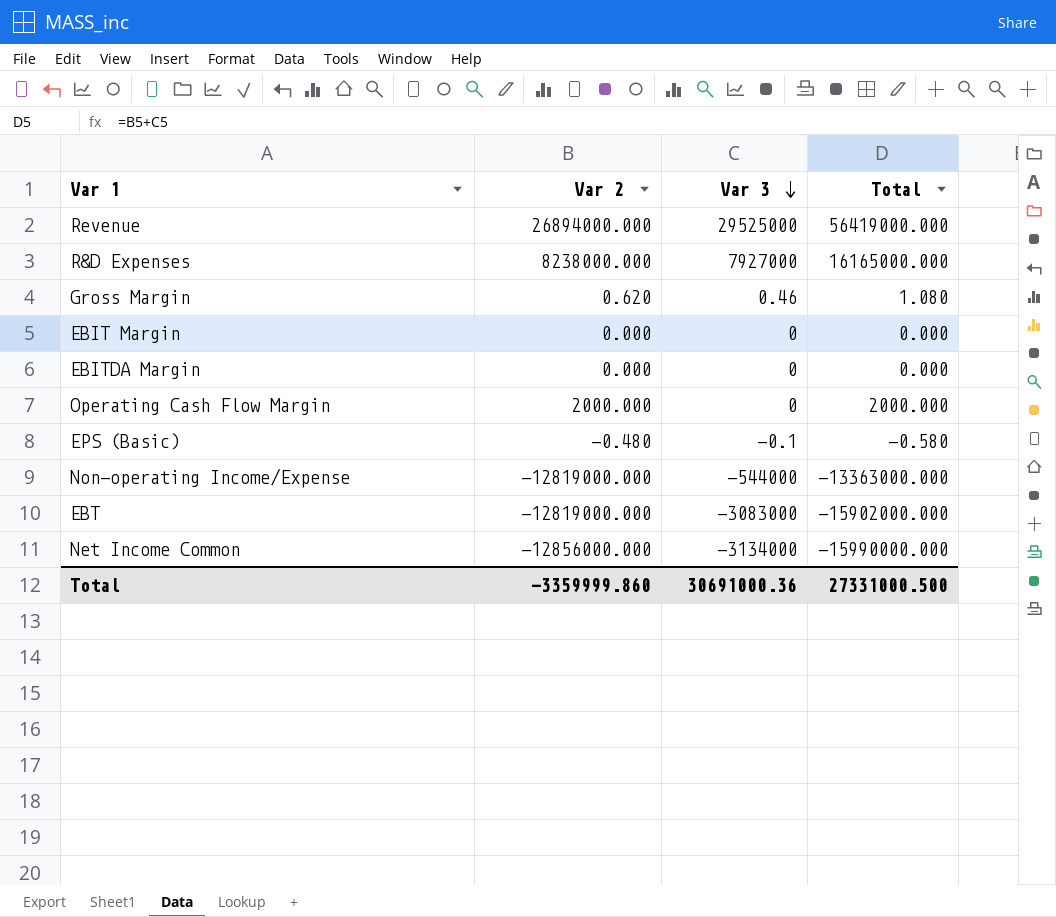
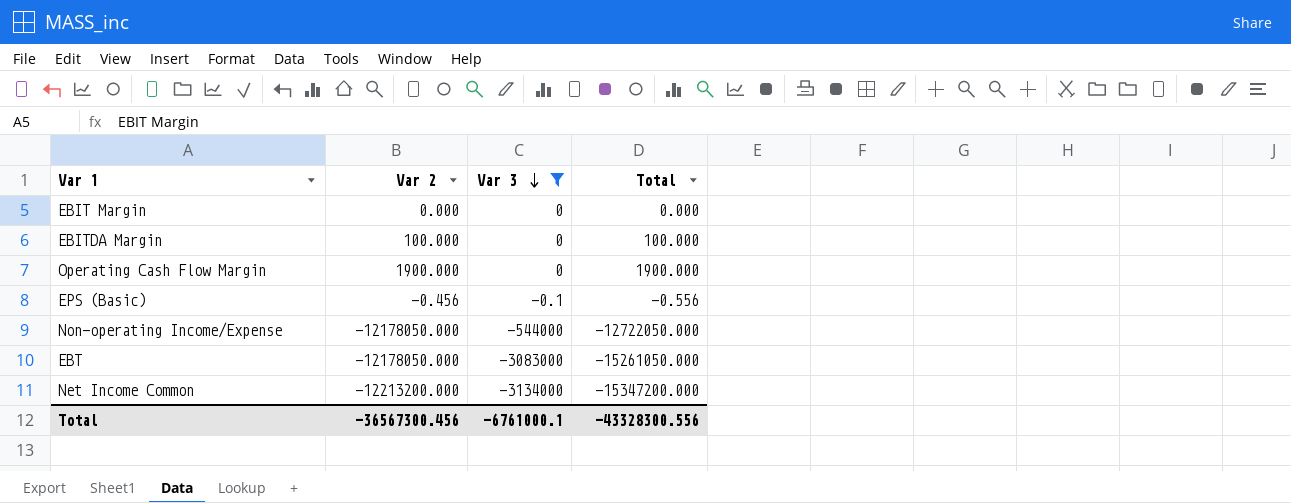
filter: none -> Var 3 <= 0
EBITDA Margin | Var 2: 0.000 -> 100.000
EBITDA Margin | Total: 0.000 -> 100.000
Operating Cash Flow Margin | Var 2: 2000.000 -> 1900.000
Operating Cash Flow Margin | Total: 2000.000 -> 1900.000
EPS (Basic) | Var 2: -0.480 -> -0.456
EPS (Basic) | Total: -0.580 -> -0.556
Non-operating Income/Expense | Var 2: -12819000.000 -> -12178050.000
Non-operating Income/Expense | Total: -13363000.000 -> -12722050.000
EBT | Var 2: -12819000.000 -> -12178050.000
EBT | Total: -15902000.000 -> -15261050.000
Net Income Common | Var 2: -12856000.000 -> -12213200.000
Net Income Common | Total: -15990000.000 -> -15347200.000
Total | Var 2: -3359999.860 -> -36567300.456
Total | Var 3: 30691000.36 -> -6761000.1
Total | Total: 27331000.500 -> -43328300.556

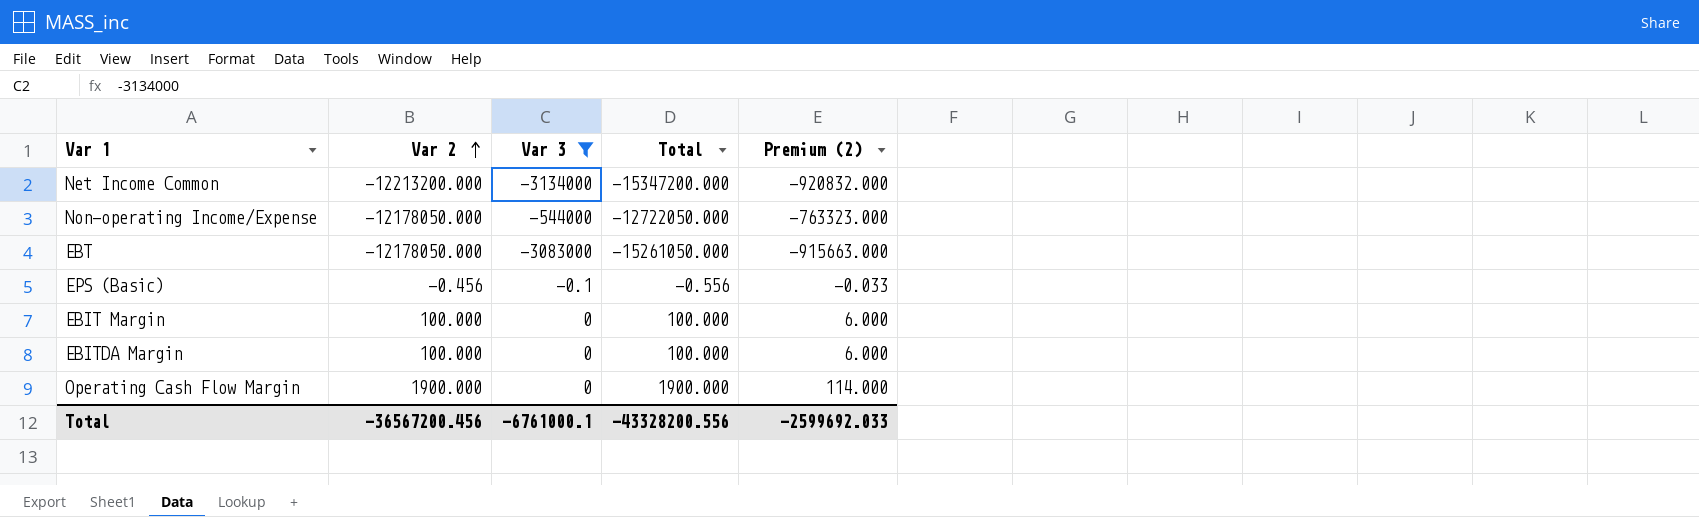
row order: Var 3 descending -> Var 2 ascending
column Premium (2) | formula: none -> [Total] * 0.06
EBIT Margin | Var 2: 0.000 -> 100.000
EBIT Margin | Total: 0.000 -> 100.000
Total | Var 2: -36567300.456 -> -36567200.456
Total | Total: -43328300.556 -> -43328200.556

